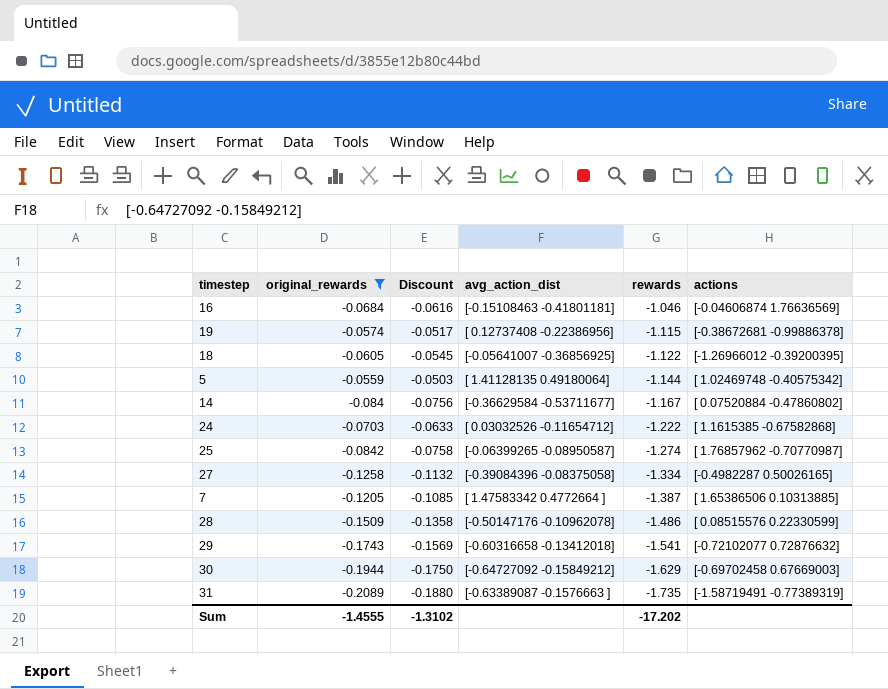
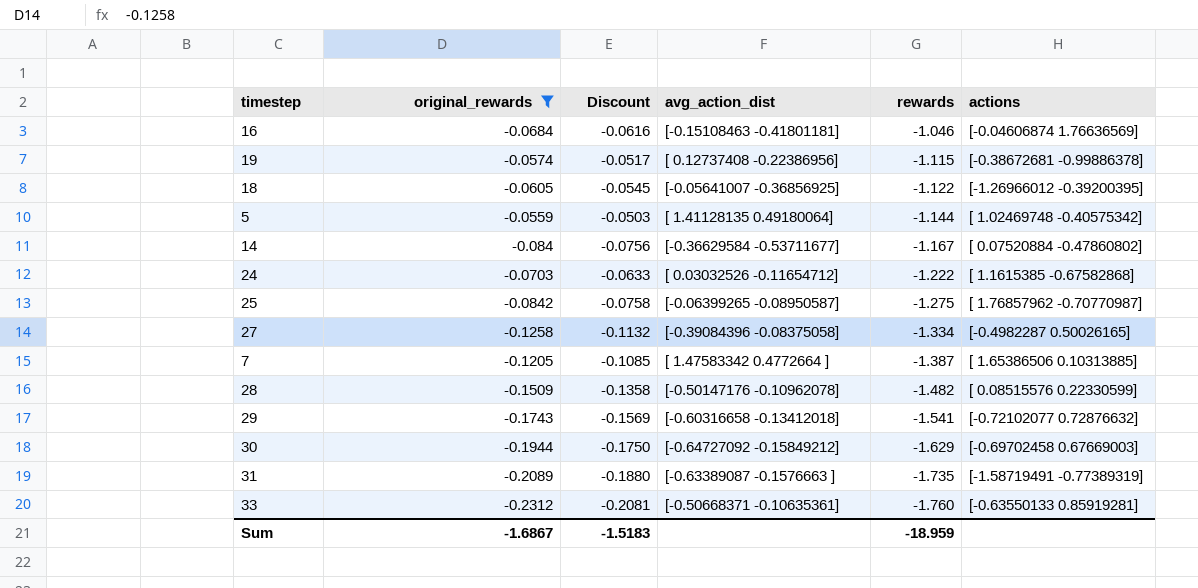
25 | rewards: -1.274 -> -1.275
28 | rewards: -1.486 -> -1.482
row 33: none -> -0.2312 | -0.2081 | [-0.50668371 -0.10635361] | -1.760 | [-0.63550133 0.85919281]
Sum | original_rewards: -1.4555 -> -1.6867
Sum | Discount: -1.3102 -> -1.5183
Sum | rewards: -17.202 -> -18.959

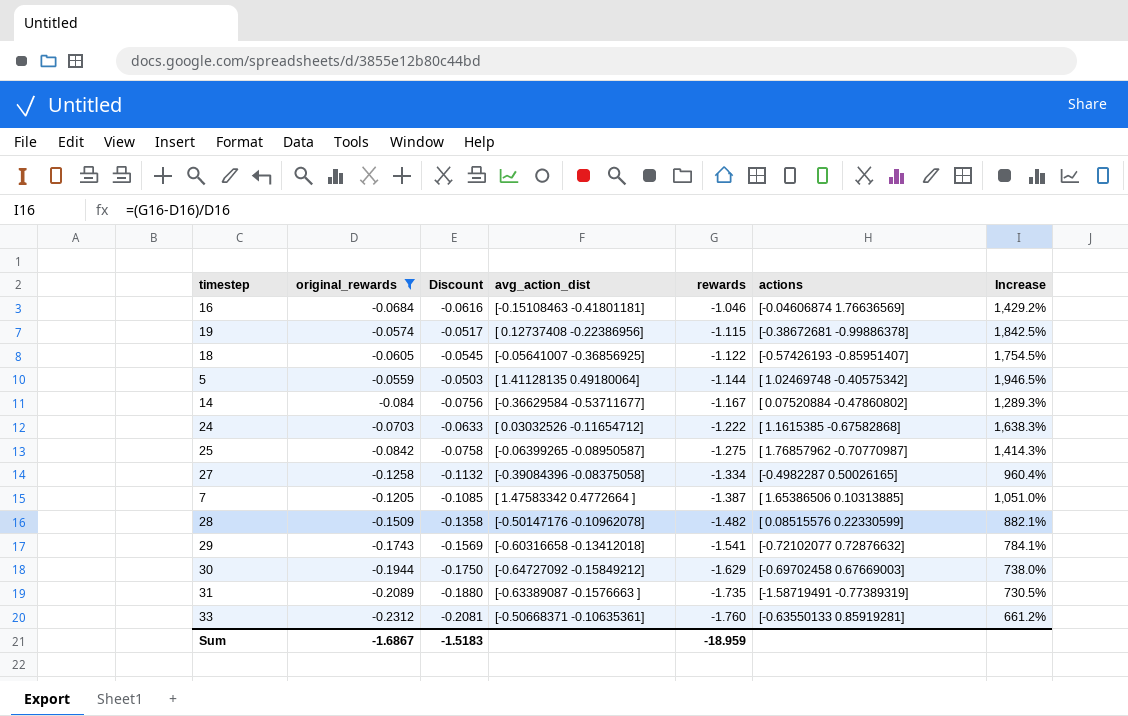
column Increase | formula: none -> ([rewards] - [original_rewards]) / [original_rewards]
18 | actions: [-1.26966012 -0.39200395] -> [-0.57426193 -0.85951407]

